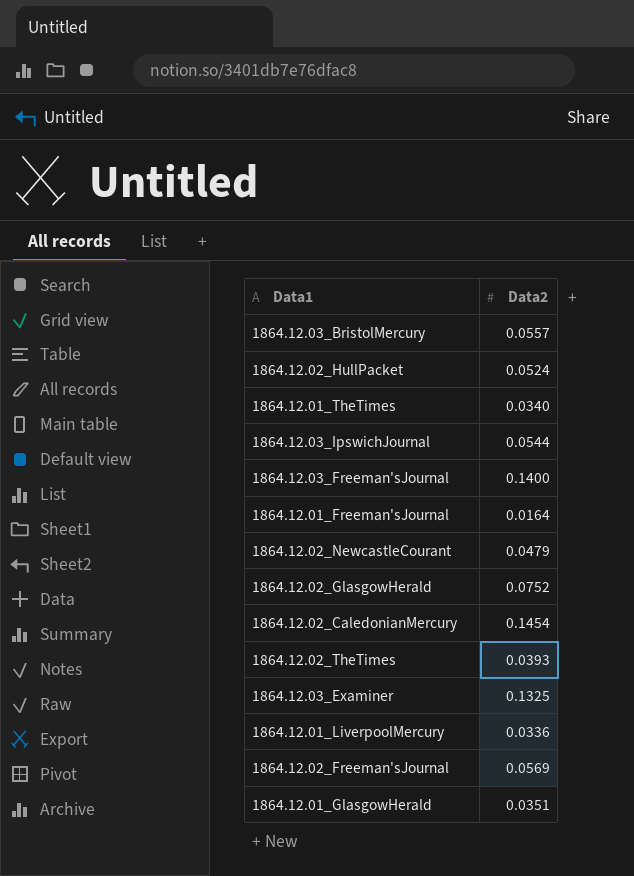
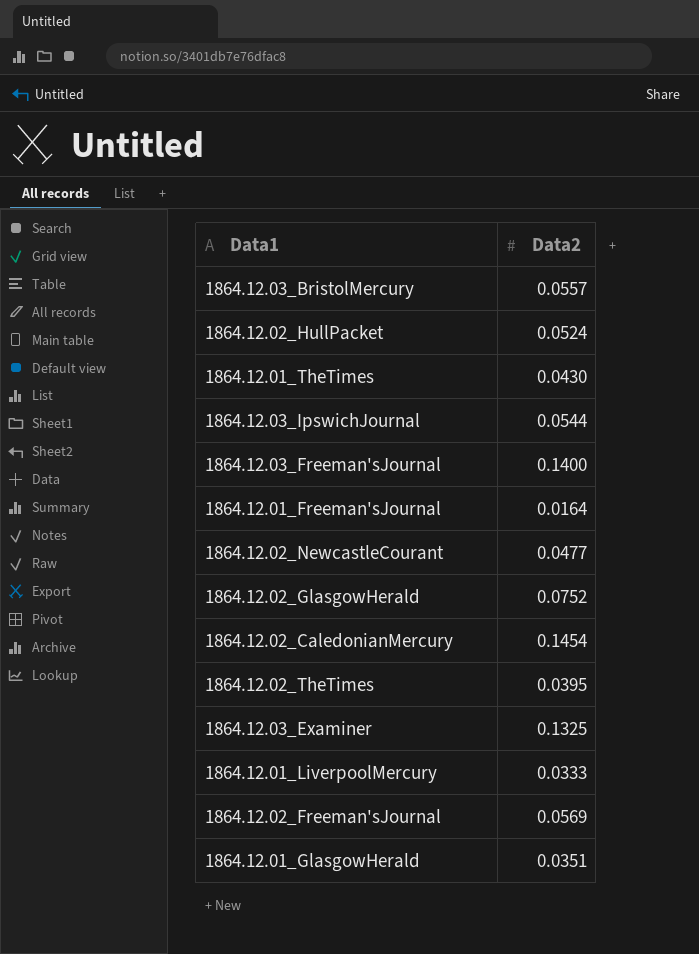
1864.12.01_TheTimes | Data2: 0.0340 -> 0.0430
1864.12.02_NewcastleCourant | Data2: 0.0479 -> 0.0477
1864.12.02_TheTimes | Data2: 0.0393 -> 0.0395
1864.12.01_LiverpoolMercury | Data2: 0.0336 -> 0.0333

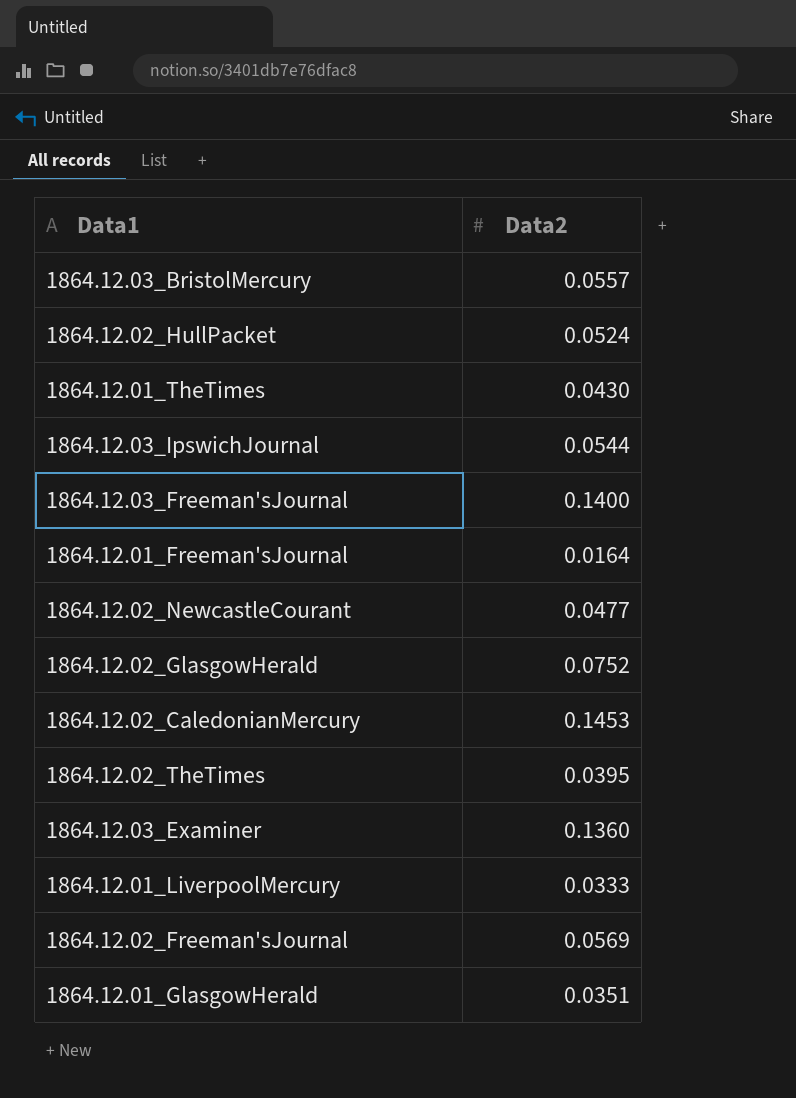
1864.12.02_CaledonianMercury | Data2: 0.1454 -> 0.1453
1864.12.03_Examiner | Data2: 0.1325 -> 0.1360

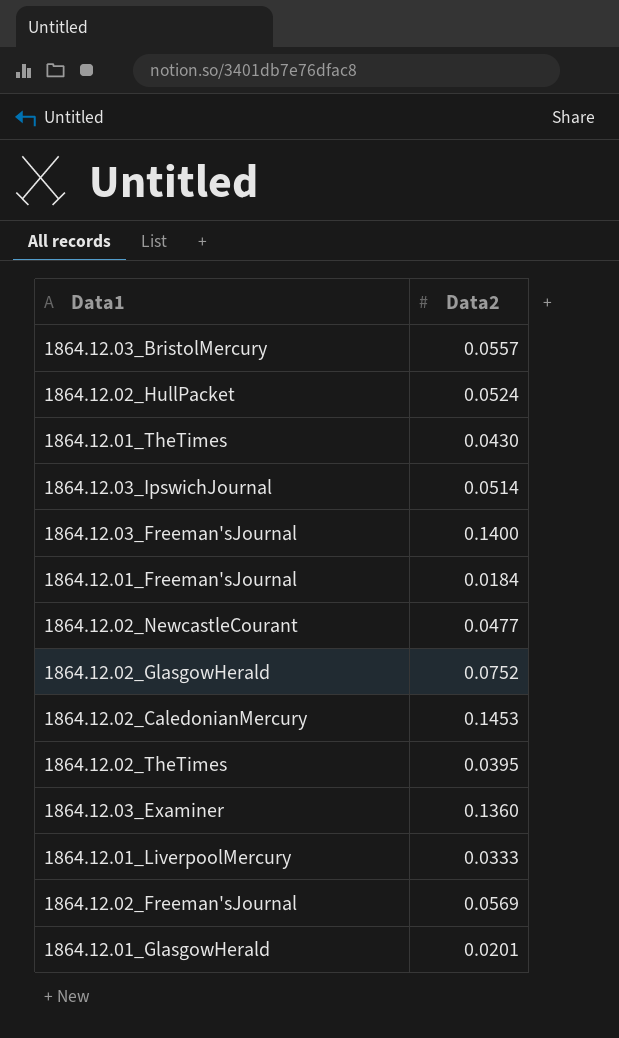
1864.12.03_IpswichJournal | Data2: 0.0544 -> 0.0514
1864.12.01_Freeman'sJournal | Data2: 0.0164 -> 0.0184
1864.12.01_GlasgowHerald | Data2: 0.0351 -> 0.0201

